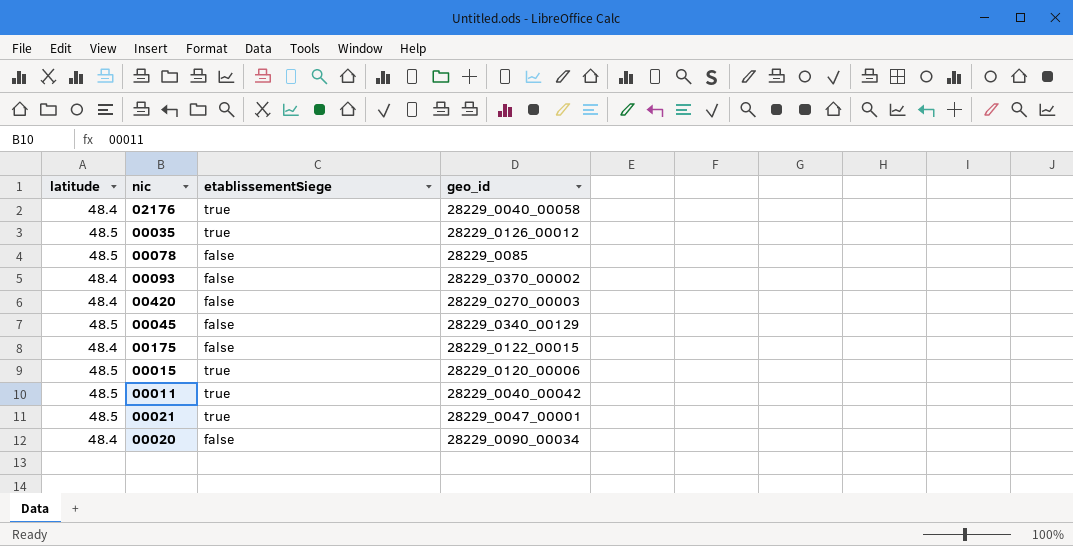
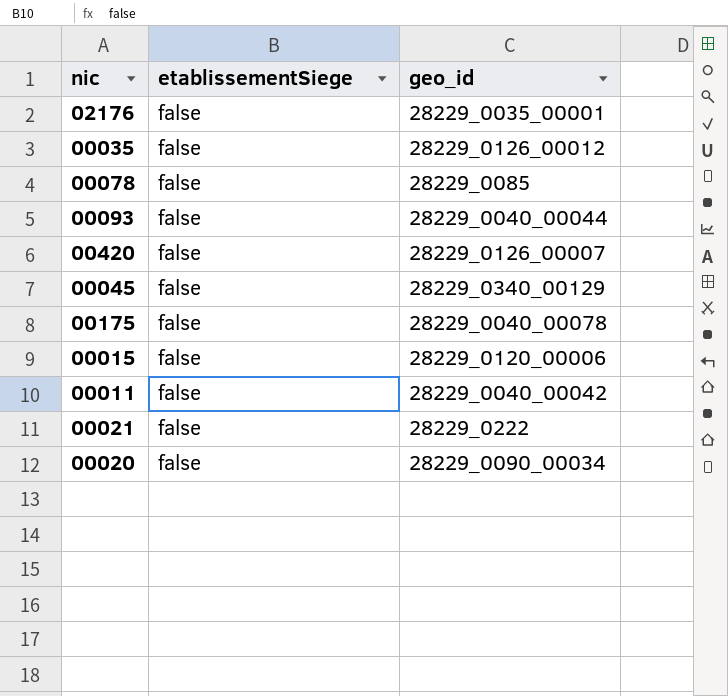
column latitude | position: 1 -> none
02176 | etablissementSiege: true -> false
02176 | geo_id: 28229_0040_00058 -> 28229_0035_00001
00035 | etablissementSiege: true -> false
00093 | geo_id: 28229_0370_00002 -> 28229_0040_00044
00420 | geo_id: 28229_0270_00003 -> 28229_0126_00007
00175 | geo_id: 28229_0122_00015 -> 28229_0040_00078
00015 | etablissementSiege: true -> false
00011 | etablissementSiege: true -> false
00021 | etablissementSiege: true -> false
00021 | geo_id: 28229_0047_00001 -> 28229_0222

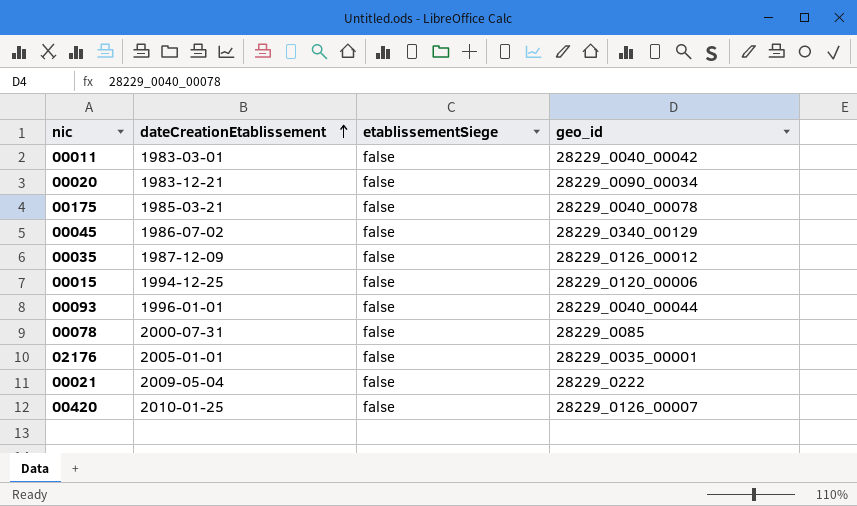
row order: none -> dateCreationEtablissement ascending
column dateCreationEtablissement | position: none -> 2

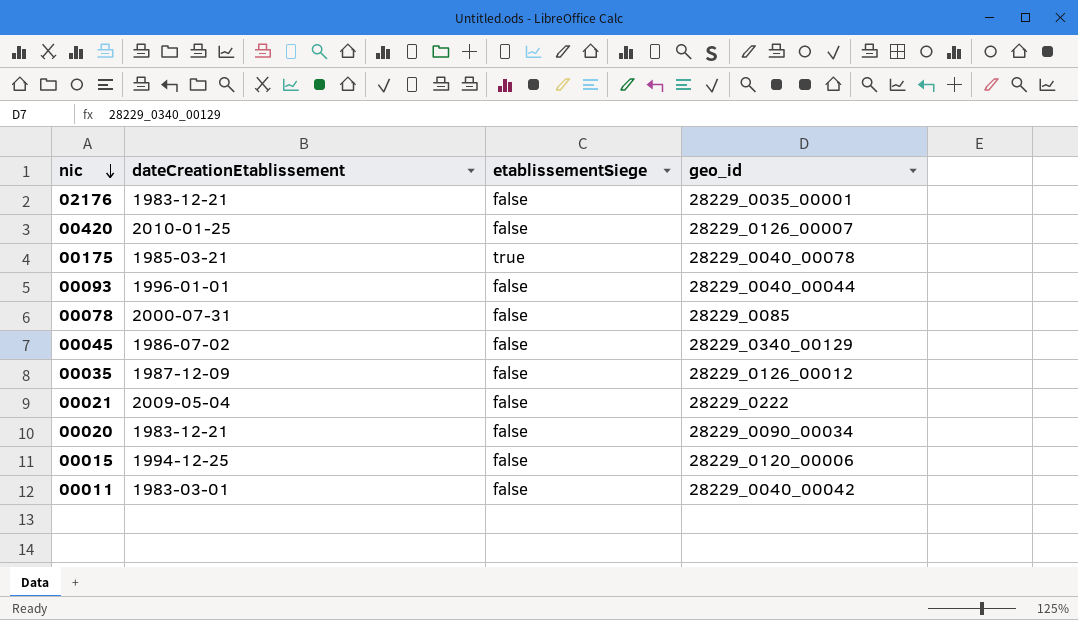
row order: dateCreationEtablissement ascending -> nic descending
02176 | dateCreationEtablissement: 2005-01-01 -> 1983-12-21
00175 | etablissementSiege: false -> true

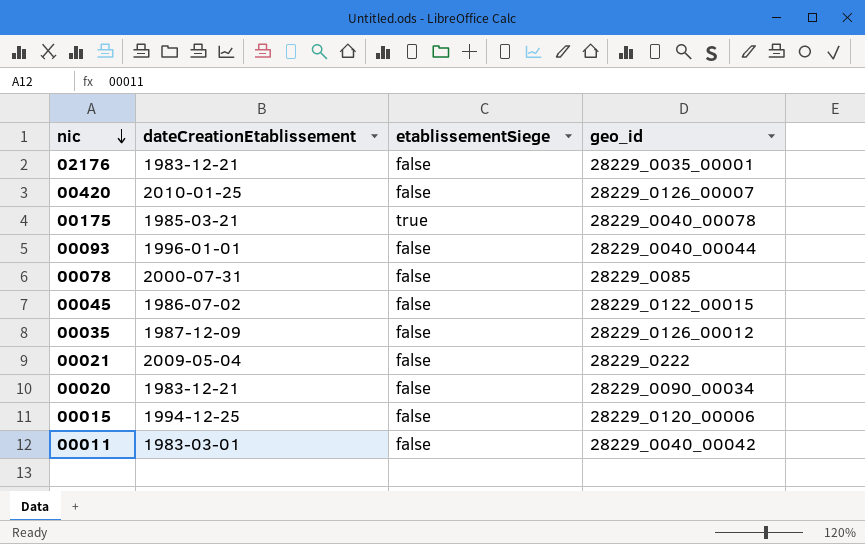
00045 | geo_id: 28229_0340_00129 -> 28229_0122_00015

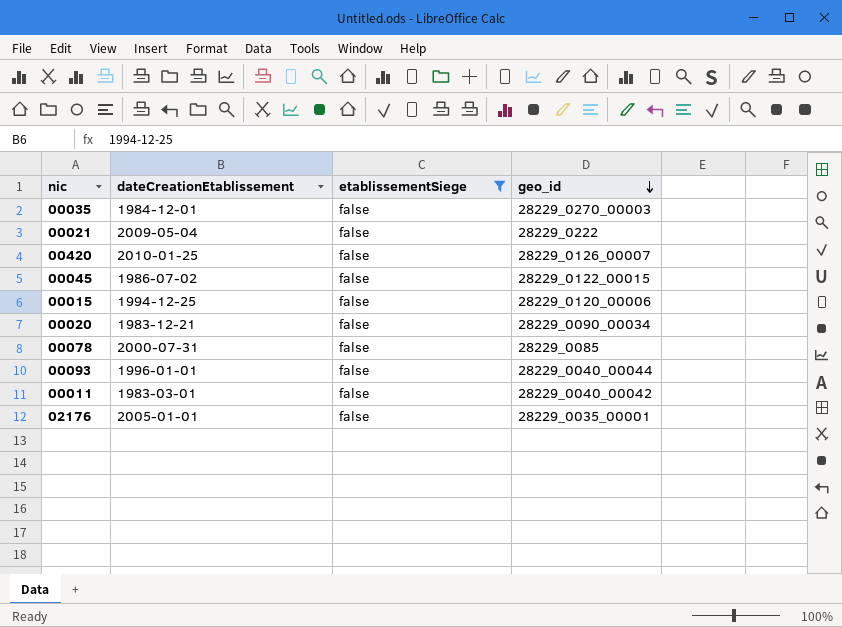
filter: none -> etablissementSiege = false
row order: nic descending -> geo_id descending
00035 | dateCreationEtablissement: 1987-12-09 -> 1984-12-01
00035 | geo_id: 28229_0126_00012 -> 28229_0270_00003
02176 | dateCreationEtablissement: 1983-12-21 -> 2005-01-01

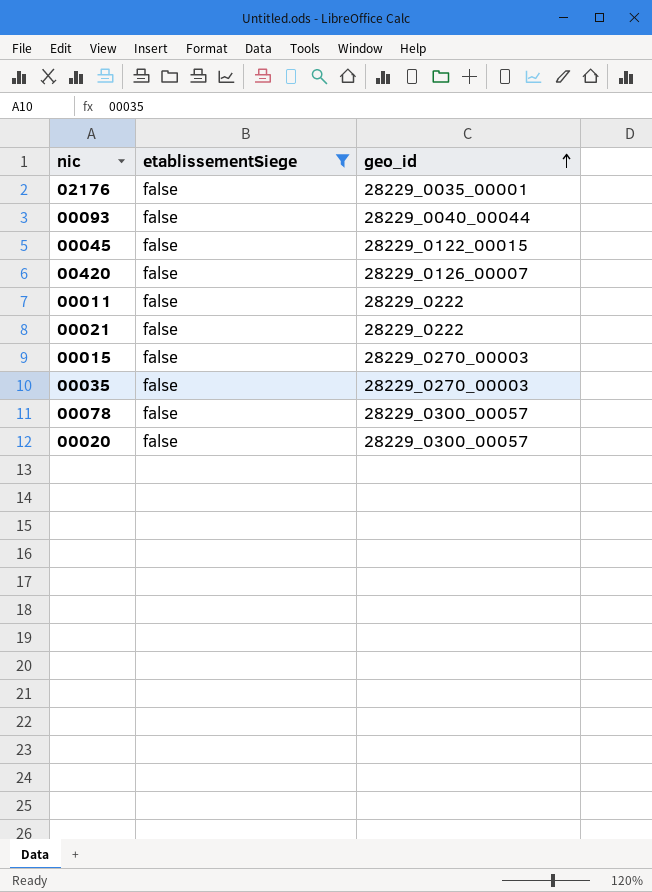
row order: geo_id descending -> geo_id ascending
column dateCreationEtablissement | position: 2 -> none
00011 | geo_id: 28229_0040_00042 -> 28229_0222
00015 | geo_id: 28229_0120_00006 -> 28229_0270_00003
00078 | geo_id: 28229_0085 -> 28229_0300_00057
00020 | geo_id: 28229_0090_00034 -> 28229_0300_00057

